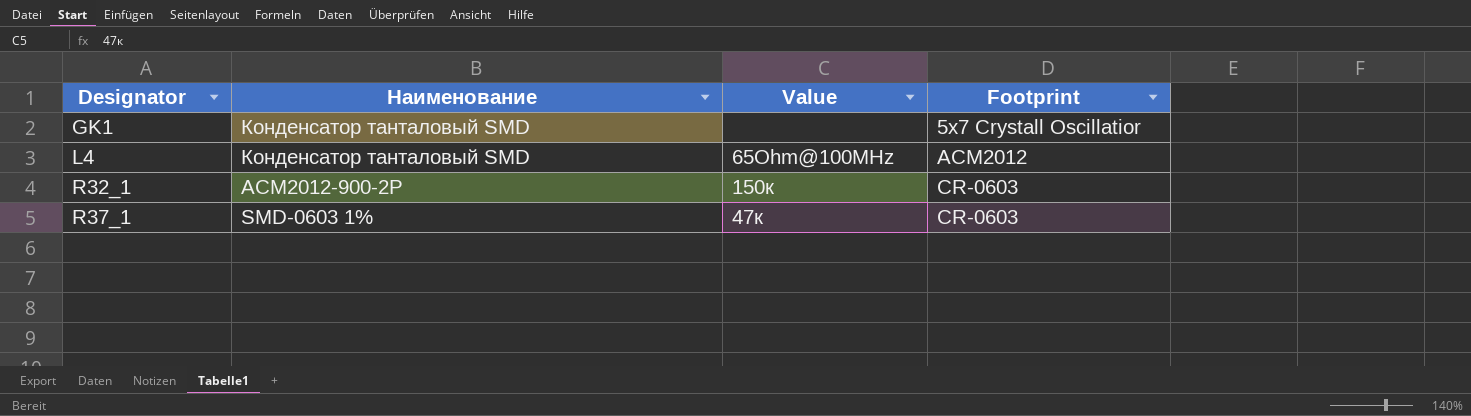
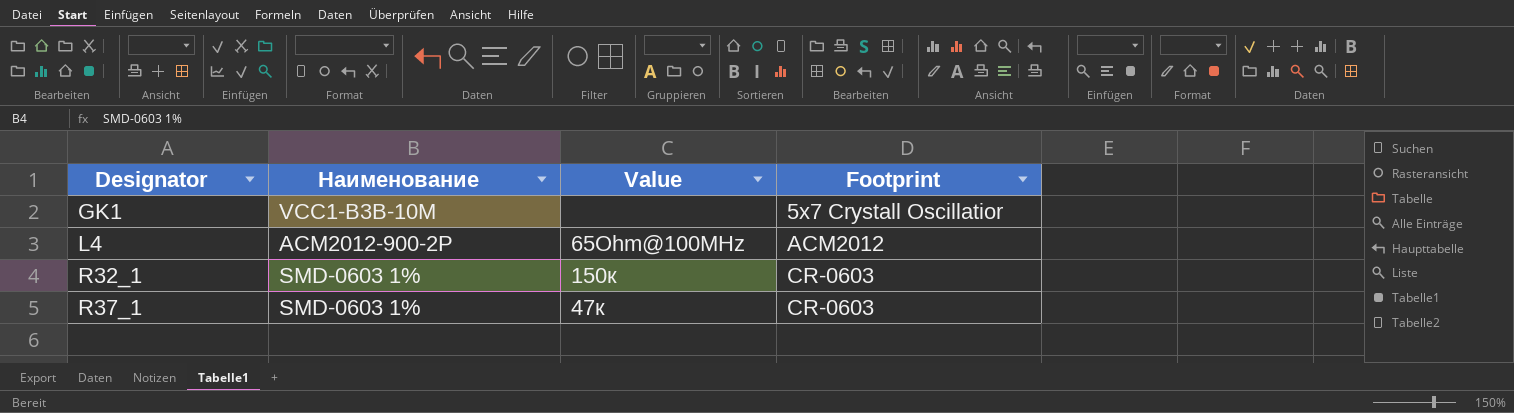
GK1 | Наименование: Конденсатор танталовый SMD -> VCC1-B3B-10M
L4 | Наименование: Конденсатор танталовый SMD -> ACM2012-900-2P
R32_1 | Наименование: ACM2012-900-2P -> SMD-0603 1%

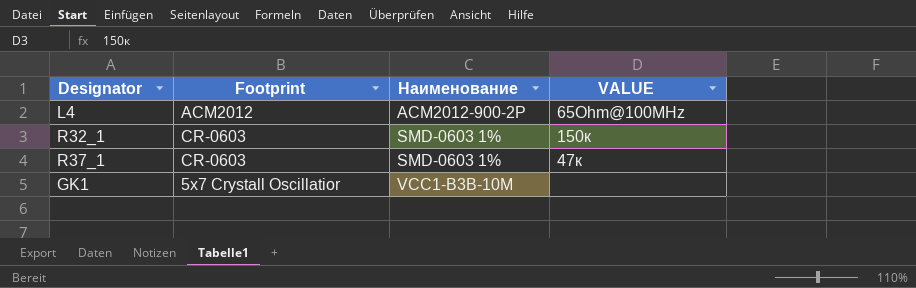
row order: Designator ascending -> Наименование ascending
column Footprint | position: 4 -> 2
column name: Value -> VALUE

